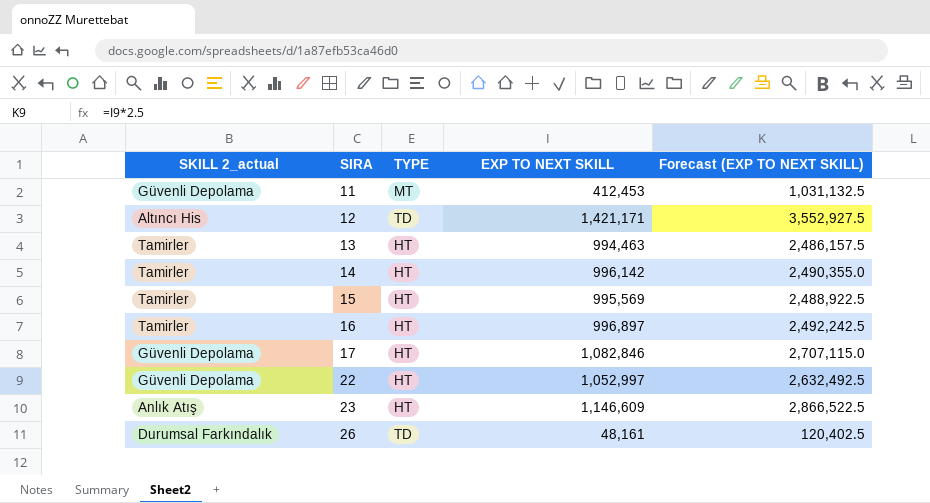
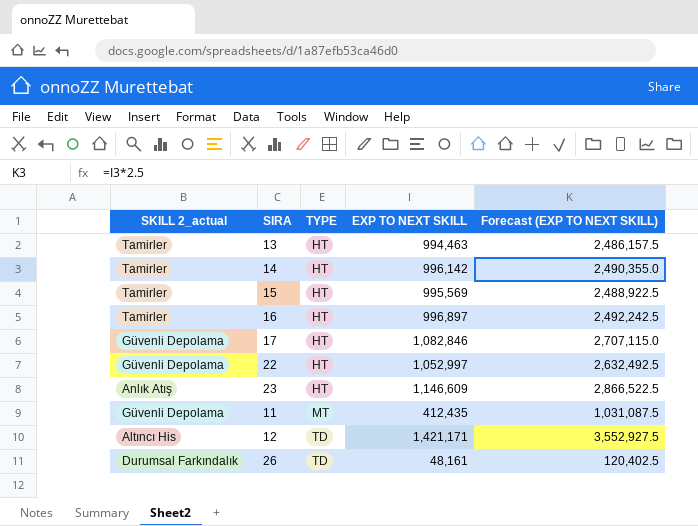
row order: SIRA ascending -> TYPE ascending
11 | EXP TO NEXT SKILL: 412,453 -> 412,435
11 | Forecast (EXP TO NEXT SKILL): 1,031,132.5 -> 1,031,087.5

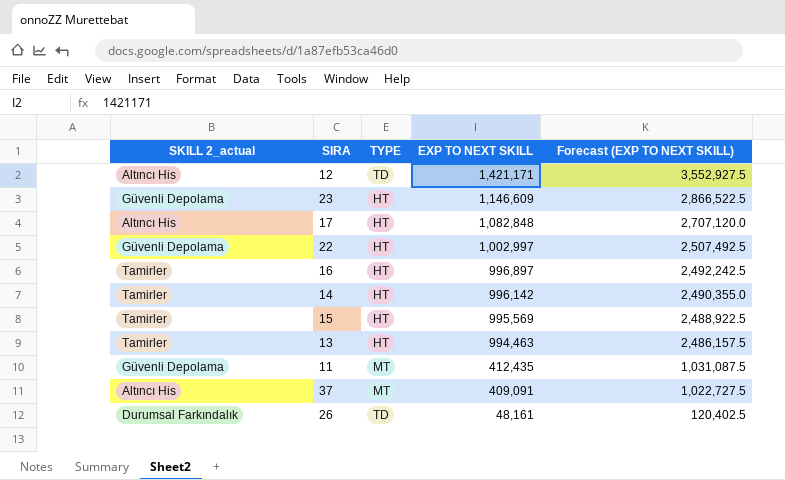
row order: TYPE ascending -> EXP TO NEXT SKILL descending
23 | SKILL 2_actual: Anlık Atış -> Güvenli Depolama
17 | SKILL 2_actual: Güvenli Depolama -> Altıncı His
17 | EXP TO NEXT SKILL: 1,082,846 -> 1,082,848
17 | Forecast (EXP TO NEXT SKILL): 2,707,115.0 -> 2,707,120.0
22 | EXP TO NEXT SKILL: 1,052,997 -> 1,002,997
22 | Forecast (EXP TO NEXT SKILL): 2,632,492.5 -> 2,507,492.5
row 37: none -> Altıncı His | MT | 409,091 | 1,022,727.5

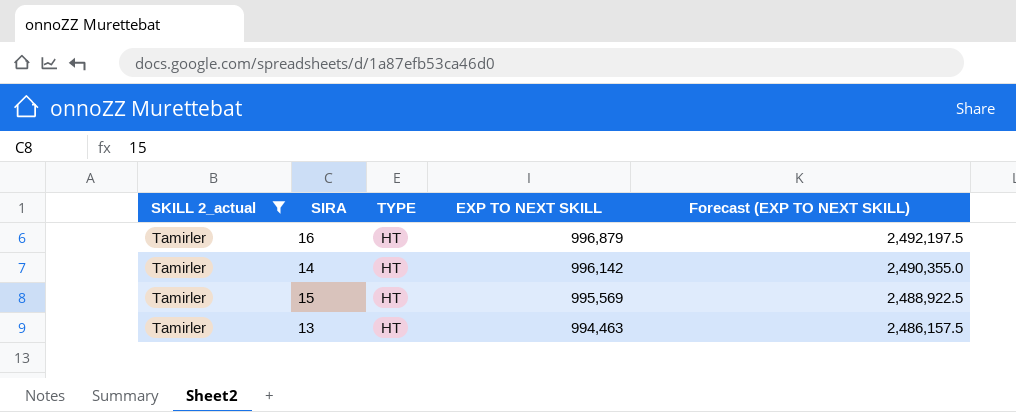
filter: none -> SKILL 2_actual = Tamirler
16 | EXP TO NEXT SKILL: 996,897 -> 996,879
16 | Forecast (EXP TO NEXT SKILL): 2,492,242.5 -> 2,492,197.5

